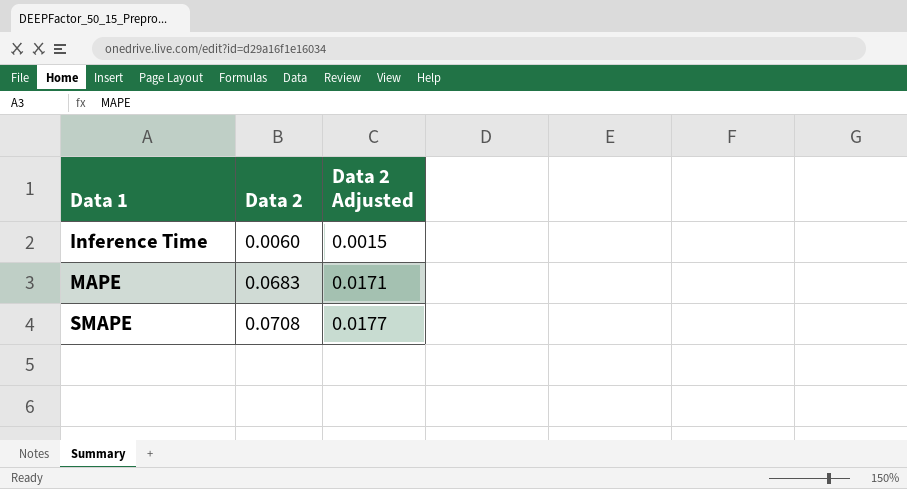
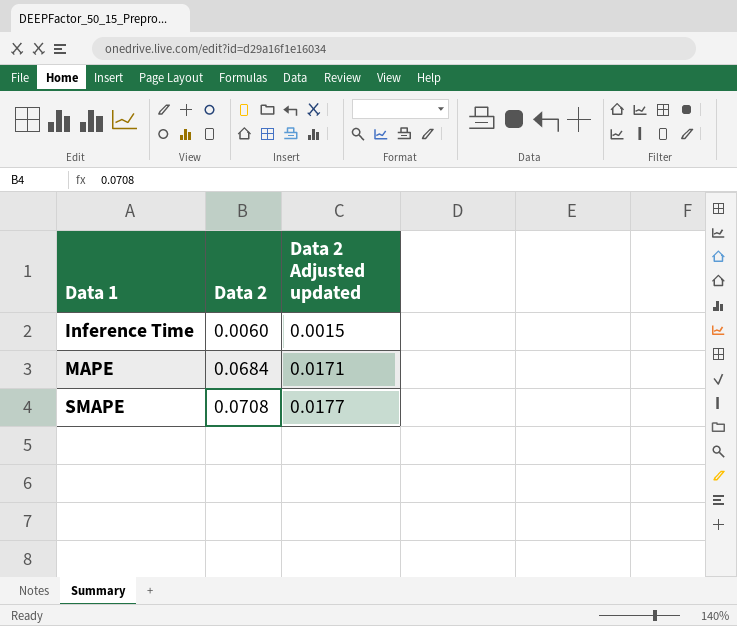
column name: Data 2 Adjusted -> Data 2 Adjusted updated
MAPE | Data 2: 0.0683 -> 0.0684

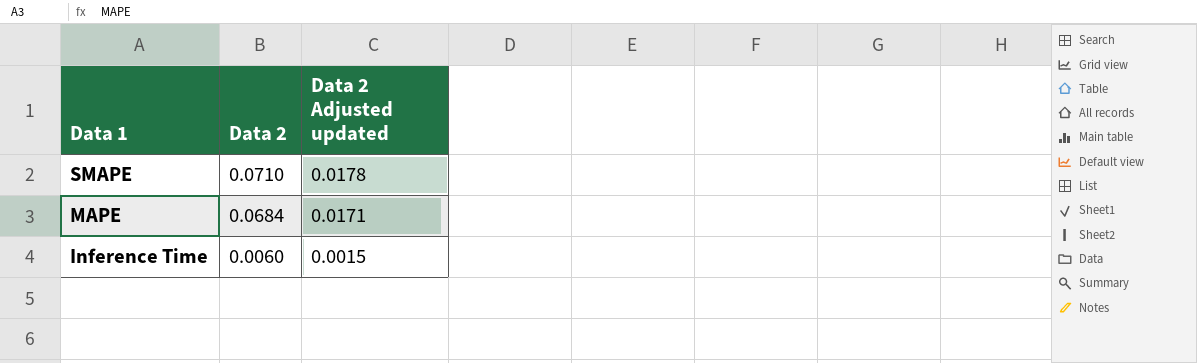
row order: Data 1 ascending -> Data 1 descending
SMAPE | Data 2: 0.0708 -> 0.0710
SMAPE | Data 2 Adjusted updated: 0.0177 -> 0.0178

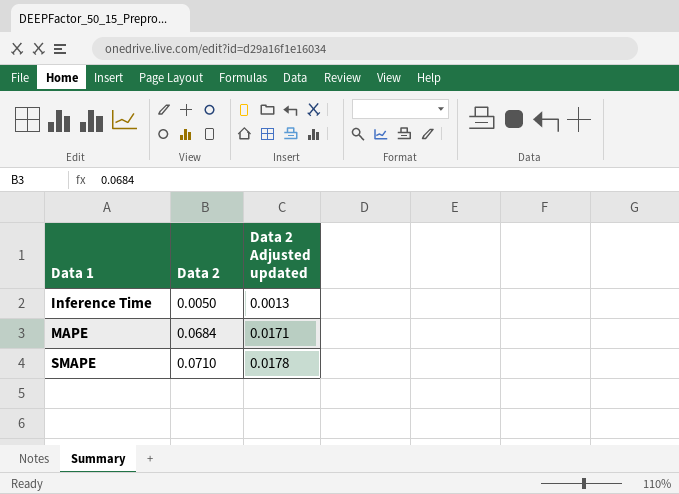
row order: Data 1 descending -> Data 1 ascending
Inference Time | Data 2: 0.0060 -> 0.0050
Inference Time | Data 2 Adjusted updated: 0.0015 -> 0.0013

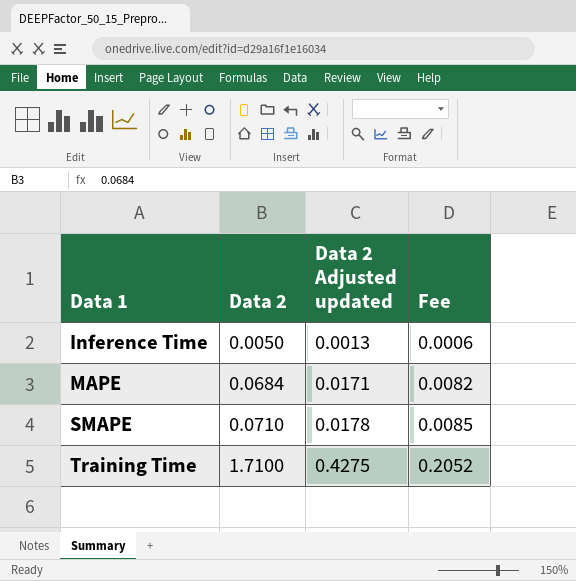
column Fee | formula: none -> [Data 2] * 0.12
row Training Time: none -> 1.7100 | 0.4275 | 0.2052

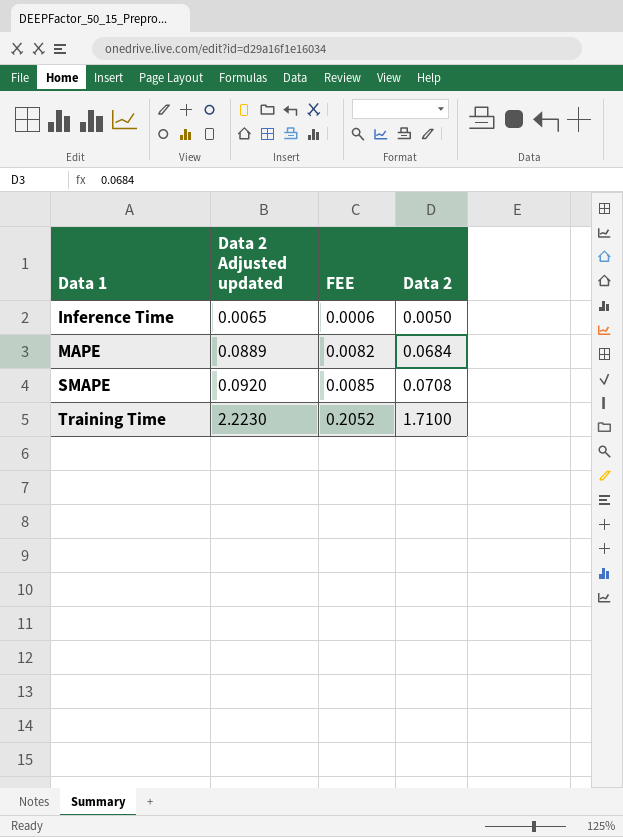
column Data 2 Adjusted updated | formula: [Data 2] * 0.25 -> [Data 2] * 1.3
column name: Fee -> FEE
column Data 2 | position: 2 -> 4
SMAPE | Data 2: 0.0710 -> 0.0708

